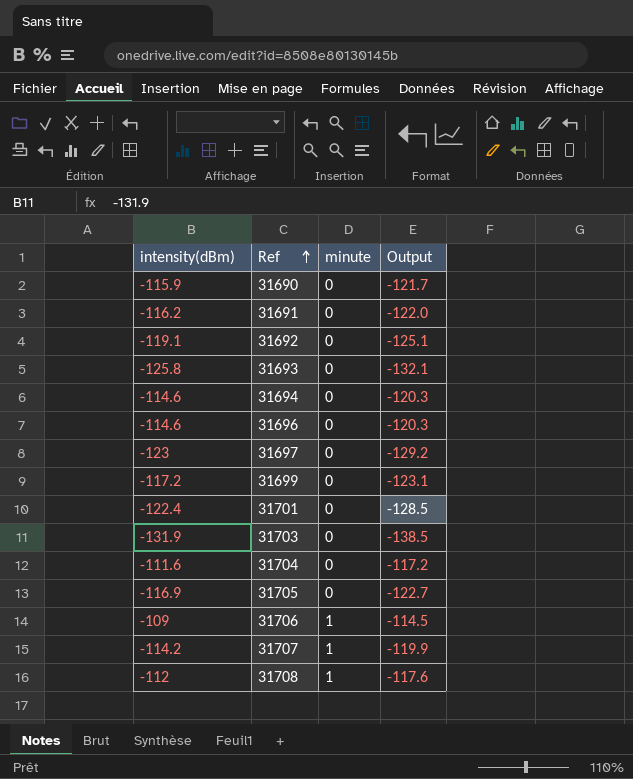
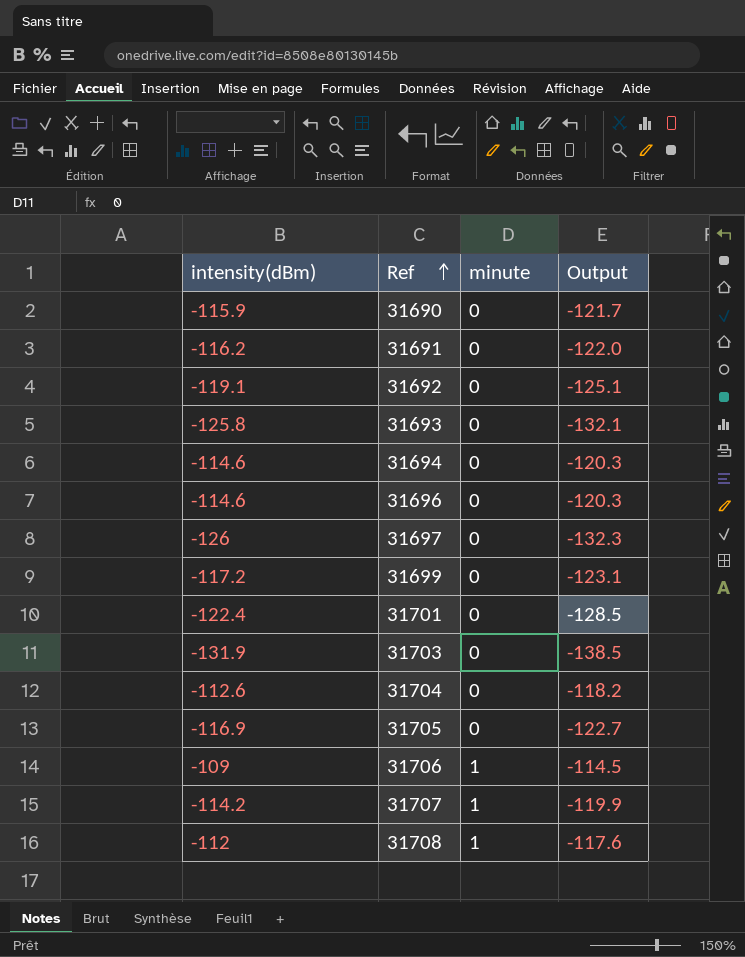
31697 | intensity(dBm): -123 -> -126
31697 | Output: -129.2 -> -132.3
31704 | intensity(dBm): -111.6 -> -112.6
31704 | Output: -117.2 -> -118.2

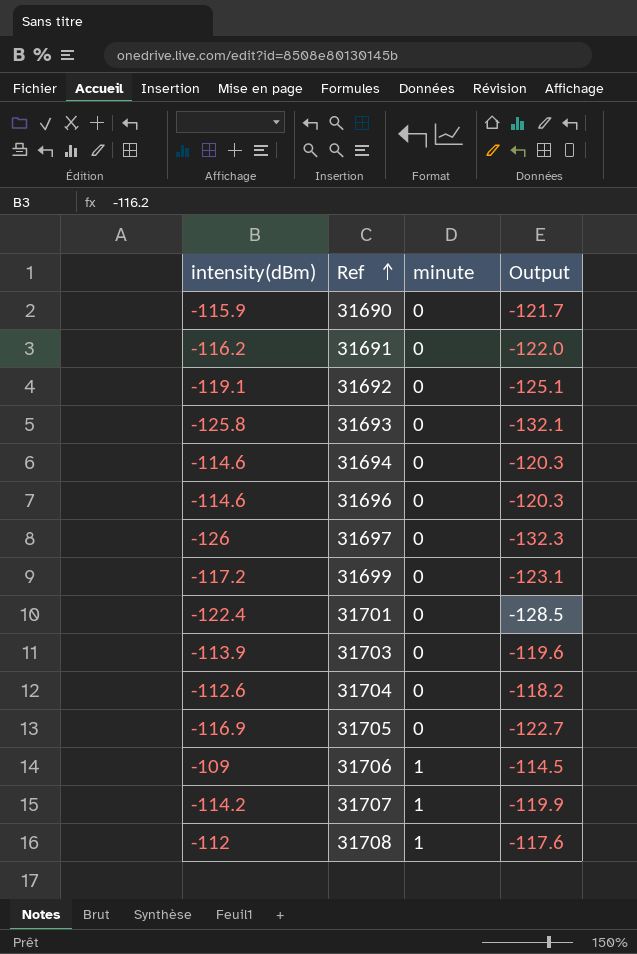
31703 | intensity(dBm): -131.9 -> -113.9
31703 | Output: -138.5 -> -119.6

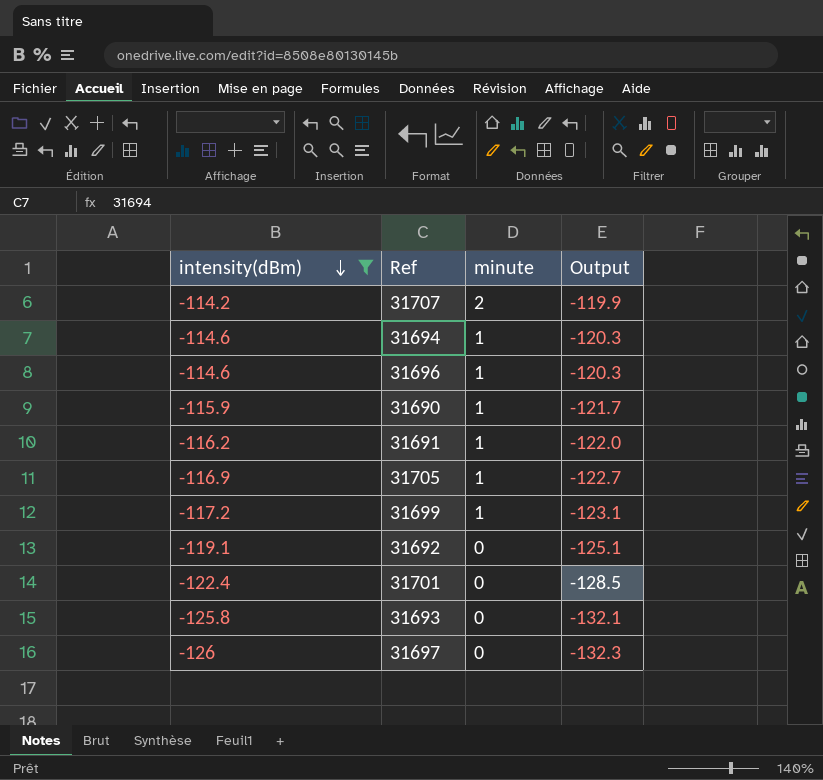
filter: none -> intensity(dBm) <= -114.2
row order: Ref ascending -> intensity(dBm) descending
31707 | minute: 1 -> 2
31694 | minute: 0 -> 1
31696 | minute: 0 -> 1
31690 | minute: 0 -> 1
31691 | minute: 0 -> 1
31705 | minute: 0 -> 1
31699 | minute: 0 -> 1

